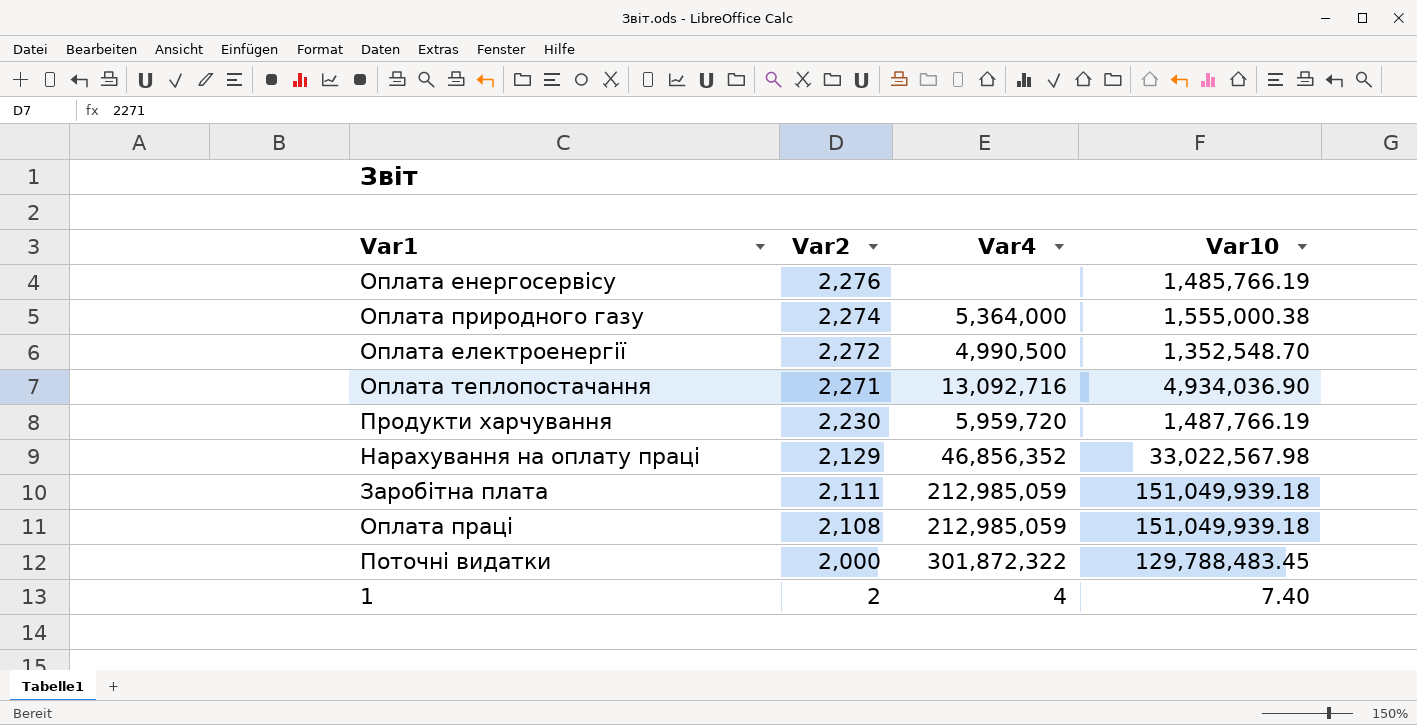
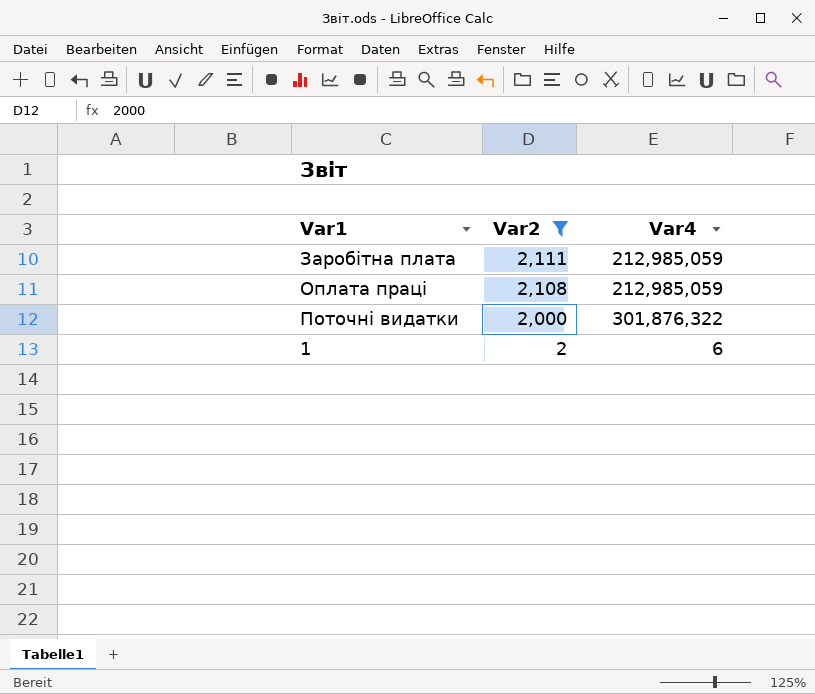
filter: none -> Var2 <= 2,111
column Var10 | position: 4 -> none
Поточні видатки | Var4: 301,872,322 -> 301,876,322
1 | Var4: 4 -> 6

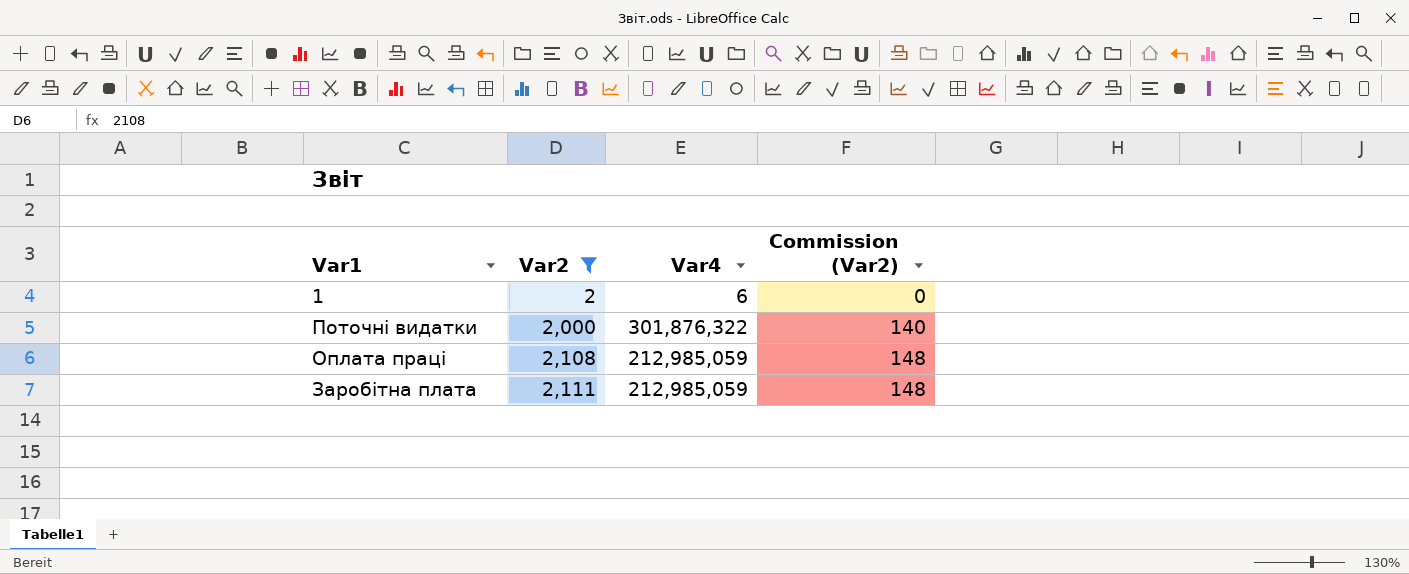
row order: Var2 descending -> Var2 ascending
column Commission (Var2) | formula: none -> [Var2] * 0.07

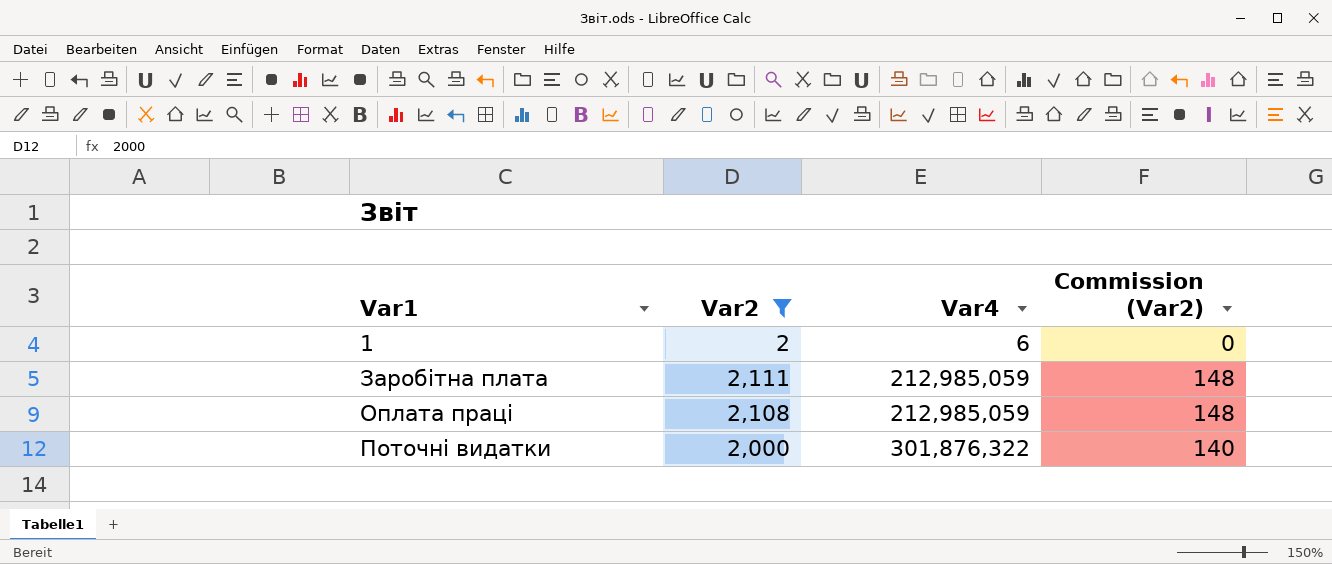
row order: Var2 ascending -> Var1 ascending

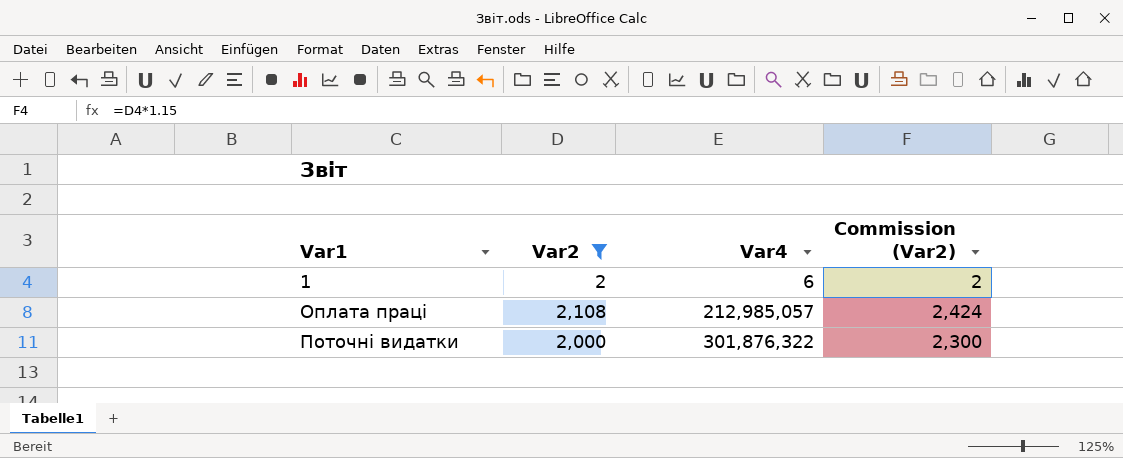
column Commission (Var2) | formula: [Var2] * 0.07 -> [Var2] * 1.15
row Заробітна плата: 2,111 | 212,985,059 | 148 -> none
Оплата праці | Var4: 212,985,059 -> 212,985,057

